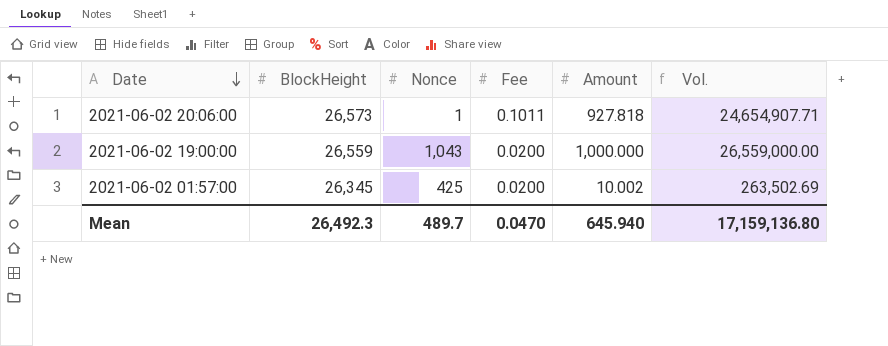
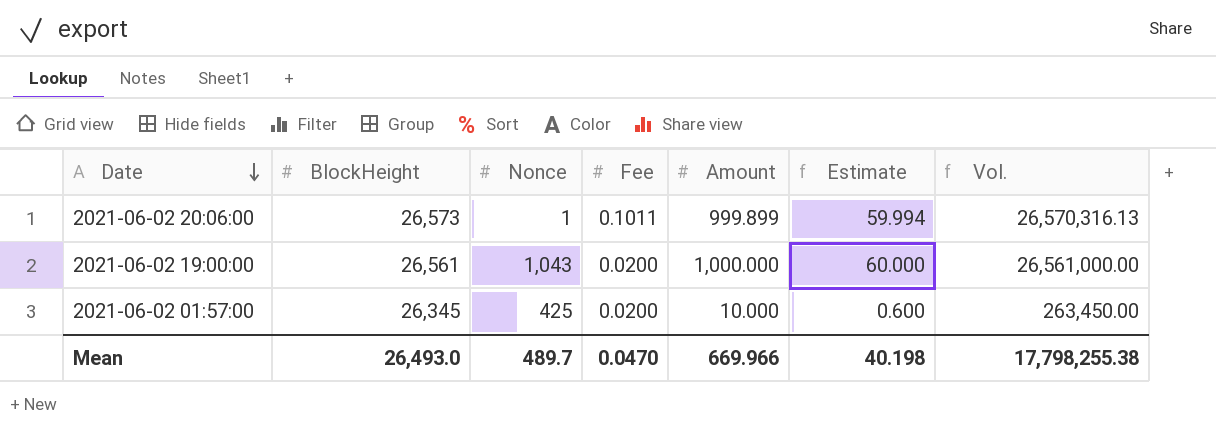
column Estimate | formula: none -> [Amount] * 0.06
2021-06-02 20:06:00 | Amount: 927.818 -> 999.899
2021-06-02 20:06:00 | Vol.: 24,654,907.71 -> 26,570,316.13
2021-06-02 19:00:00 | BlockHeight: 26,559 -> 26,561
2021-06-02 19:00:00 | Vol.: 26,559,000.00 -> 26,561,000.00
2021-06-02 01:57:00 | Amount: 10.002 -> 10.000
2021-06-02 01:57:00 | Vol.: 263,502.69 -> 263,450.00
Mean | BlockHeight: 26,492.3 -> 26,493.0
Mean | Amount: 645.940 -> 669.966
Mean | Vol.: 17,159,136.80 -> 17,798,255.38

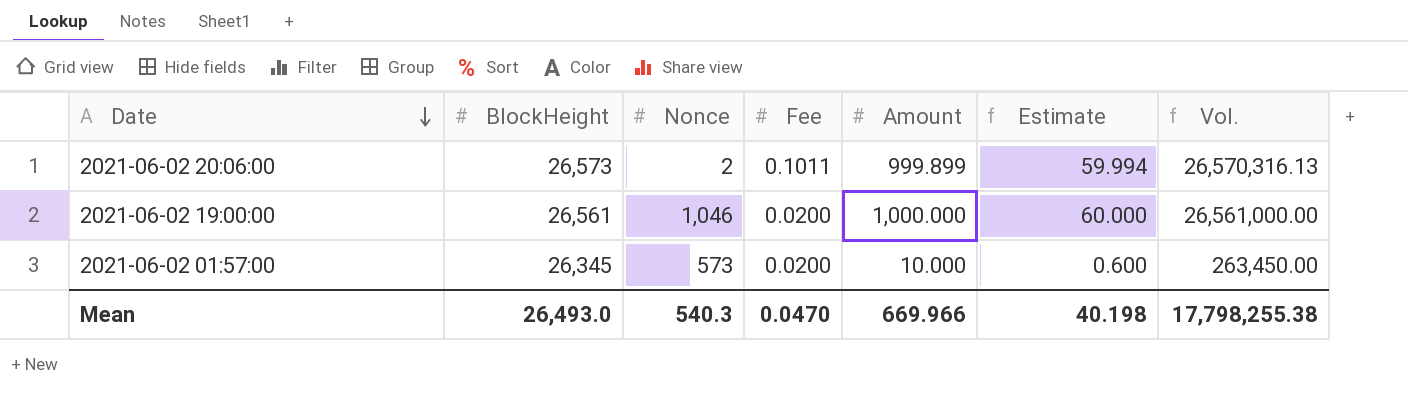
2021-06-02 20:06:00 | Nonce: 1 -> 2
2021-06-02 19:00:00 | Nonce: 1,043 -> 1,046
2021-06-02 01:57:00 | Nonce: 425 -> 573
Mean | Nonce: 489.7 -> 540.3

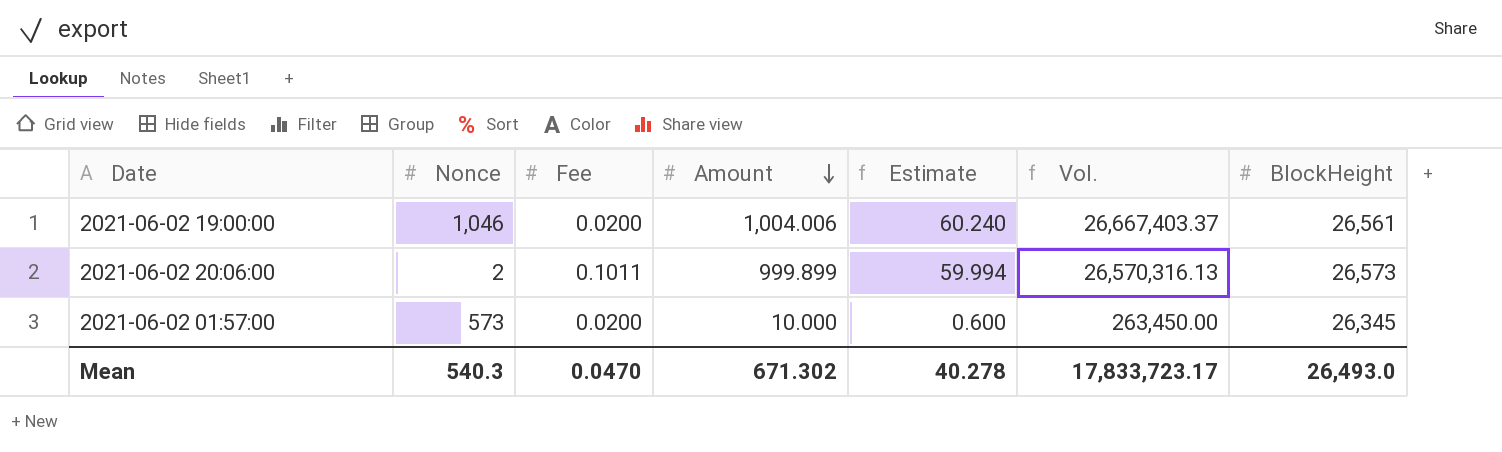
row order: Date descending -> Amount descending
column BlockHeight | position: 2 -> 7
2021-06-02 19:00:00 | Amount: 1,000.000 -> 1,004.006
2021-06-02 19:00:00 | Estimate: 60.000 -> 60.240
2021-06-02 19:00:00 | Vol.: 26,561,000.00 -> 26,667,403.37
Mean | Amount: 669.966 -> 671.302
Mean | Estimate: 40.198 -> 40.278
Mean | Vol.: 17,798,255.38 -> 17,833,723.17

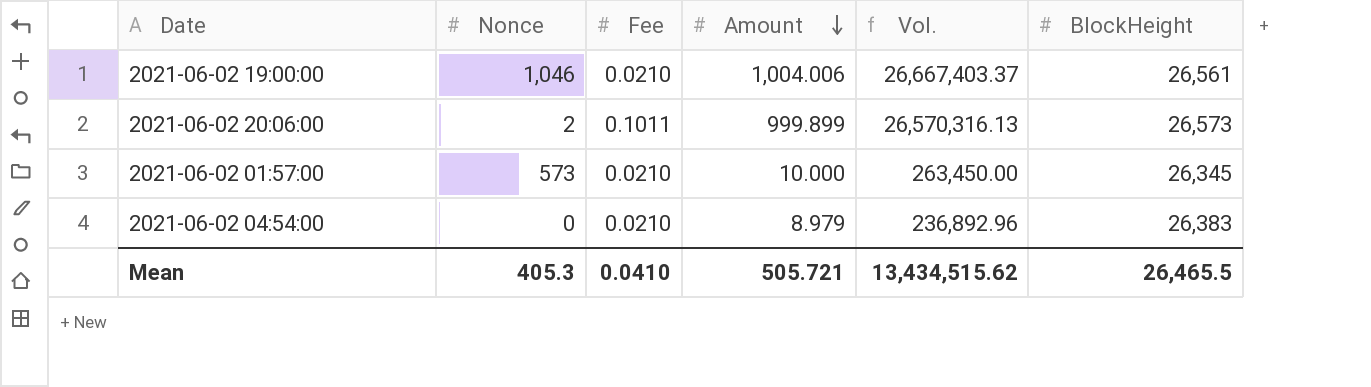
column Estimate | formula: [Amount] * 0.06 -> none
2021-06-02 19:00:00 | Fee: 0.0200 -> 0.0210
2021-06-02 01:57:00 | Fee: 0.0200 -> 0.0210
row 2021-06-02 04:54:00: none -> 0 | 0.0210 | 8.979 | 236,892.96 | 26,383
Mean | Nonce: 540.3 -> 405.3
Mean | Fee: 0.0470 -> 0.0410
Mean | Amount: 671.302 -> 505.721
Mean | Vol.: 17,833,723.17 -> 13,434,515.62
Mean | BlockHeight: 26,493.0 -> 26,465.5

